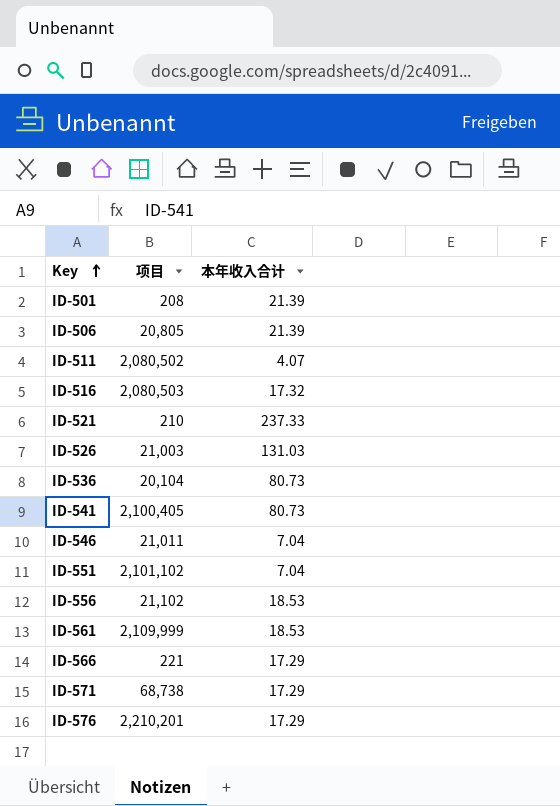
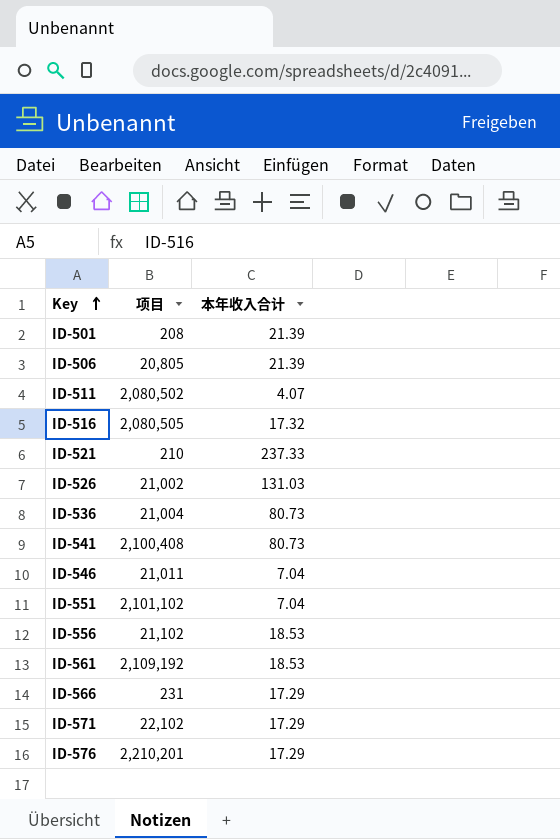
ID-516 | 项目: 2,080,503 -> 2,080,505
ID-526 | 项目: 21,003 -> 21,002
ID-536 | 项目: 20,104 -> 21,004
ID-541 | 项目: 2,100,405 -> 2,100,408
ID-561 | 项目: 2,109,999 -> 2,109,192
ID-566 | 项目: 221 -> 231
ID-571 | 项目: 68,738 -> 22,102

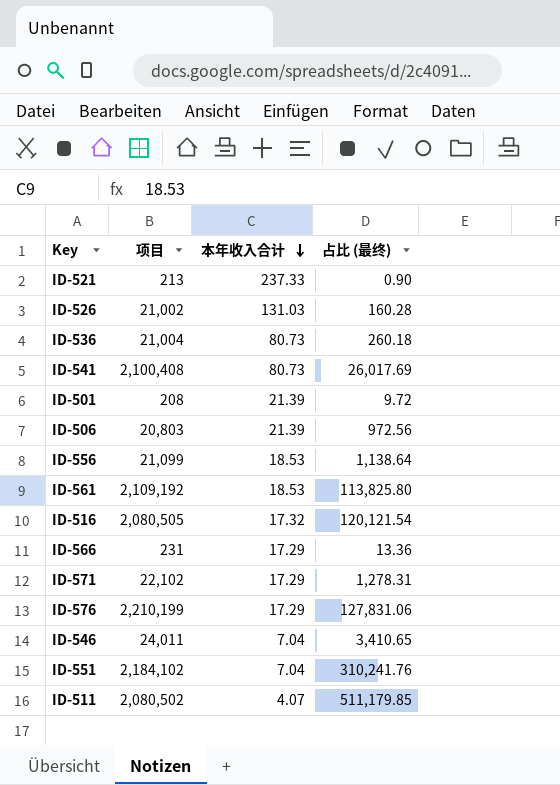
row order: Key ascending -> 本年收入合计 descending
column 占比 (最终) | formula: none -> [项目] / [本年收入合计]
ID-521 | 项目: 210 -> 213
ID-506 | 项目: 20,805 -> 20,803
ID-556 | 项目: 21,102 -> 21,099
ID-576 | 项目: 2,210,201 -> 2,210,199
ID-546 | 项目: 21,011 -> 24,011
ID-551 | 项目: 2,101,102 -> 2,184,102

